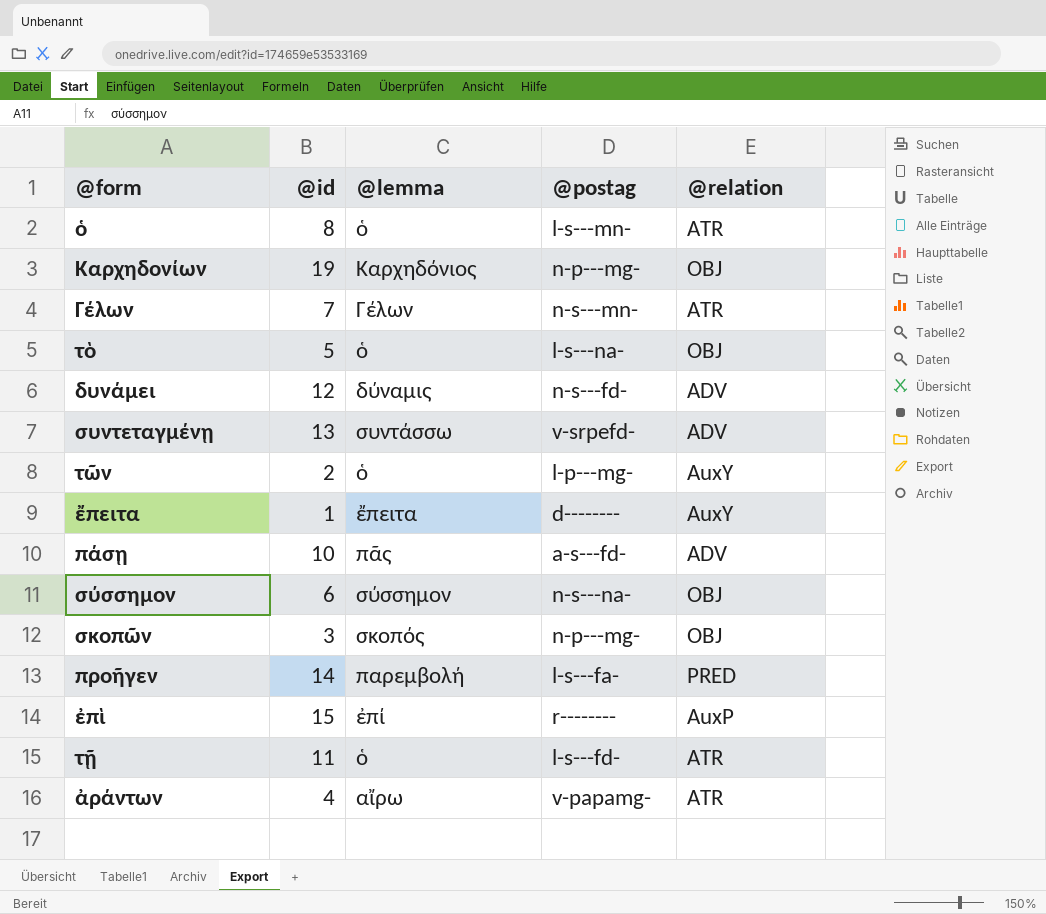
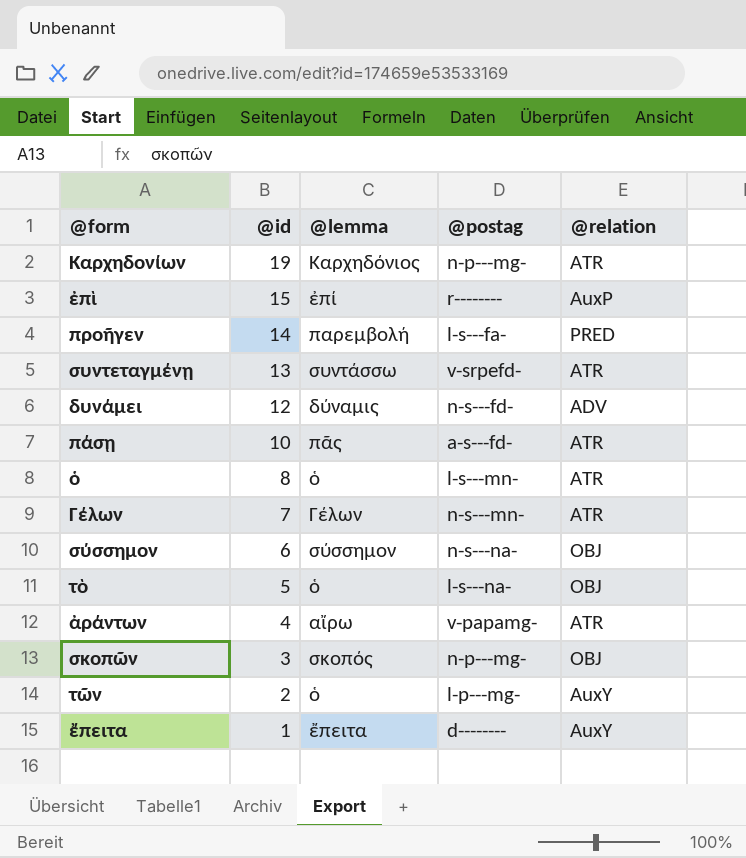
row order: none -> @id descending
row τῇ: 11 | ὁ | l-s---fd- | ATR -> none
Καρχηδονίων | @relation: OBJ -> ATR
συντεταγμένῃ | @relation: ADV -> ATR
πάσῃ | @relation: ADV -> ATR

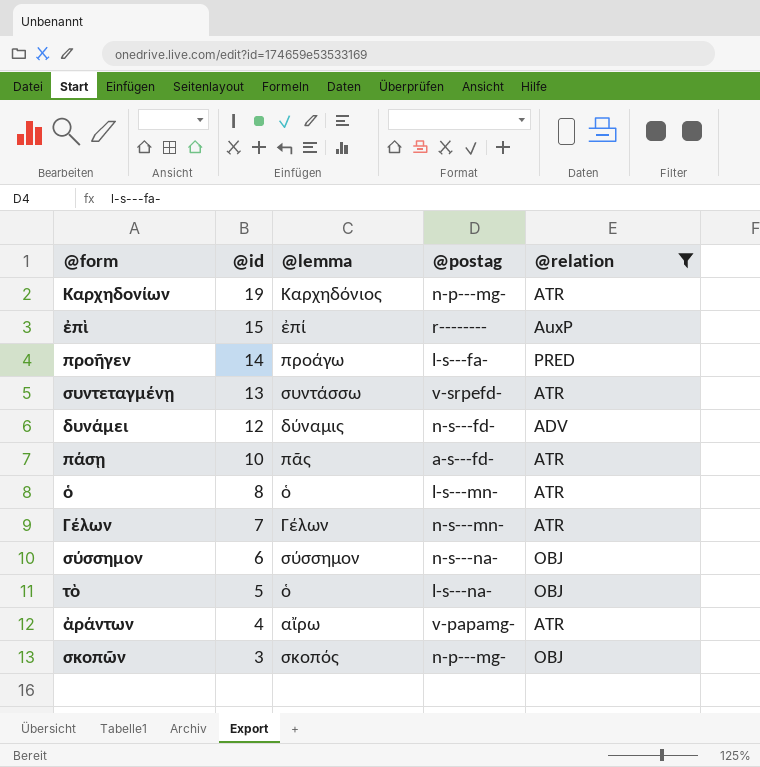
filter: none -> @relation != AuxY
προῆγεν | @lemma: παρεμβολή -> προάγω

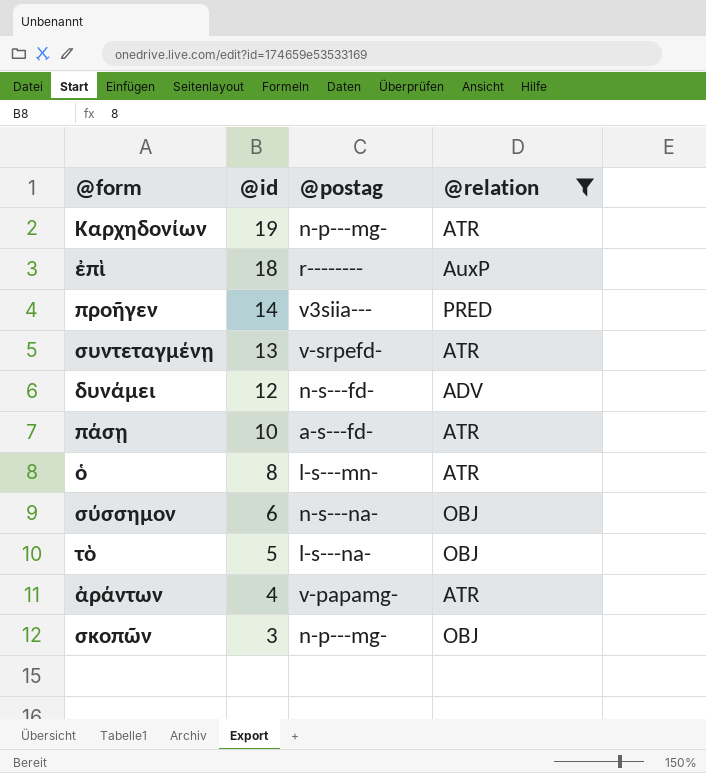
column @lemma | position: 3 -> none
row Γέλων: 7 | Γέλων | n-s---mn- | ATR -> none
ἐπὶ | @id: 15 -> 18
προῆγεν | @postag: l-s---fa- -> v3siia---

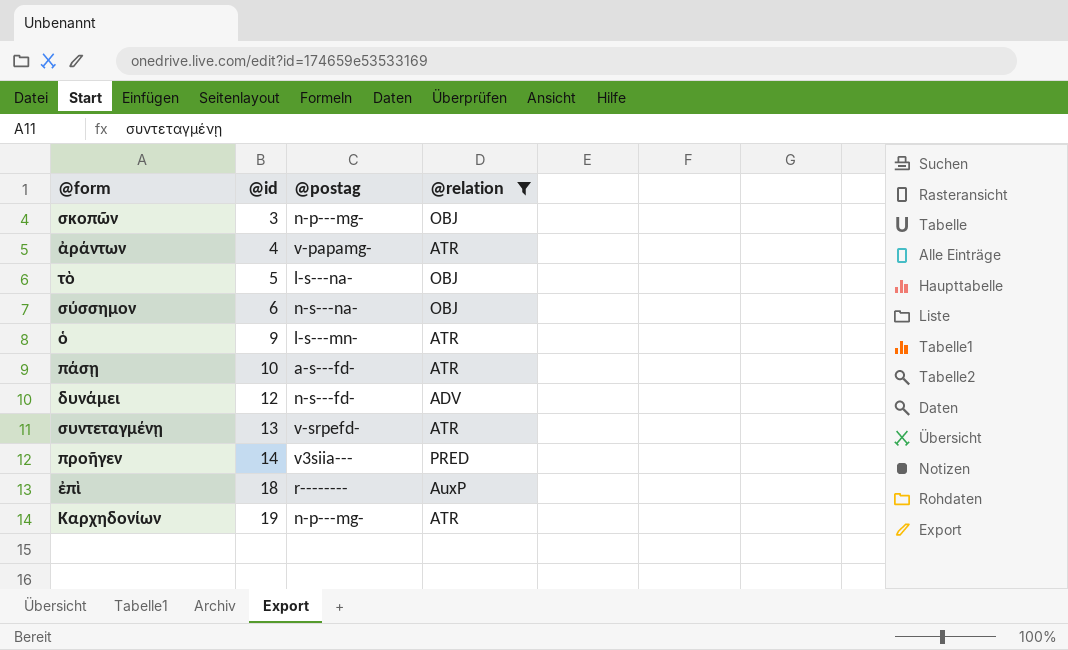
row order: @id descending -> @id ascending
ὁ | @id: 8 -> 9

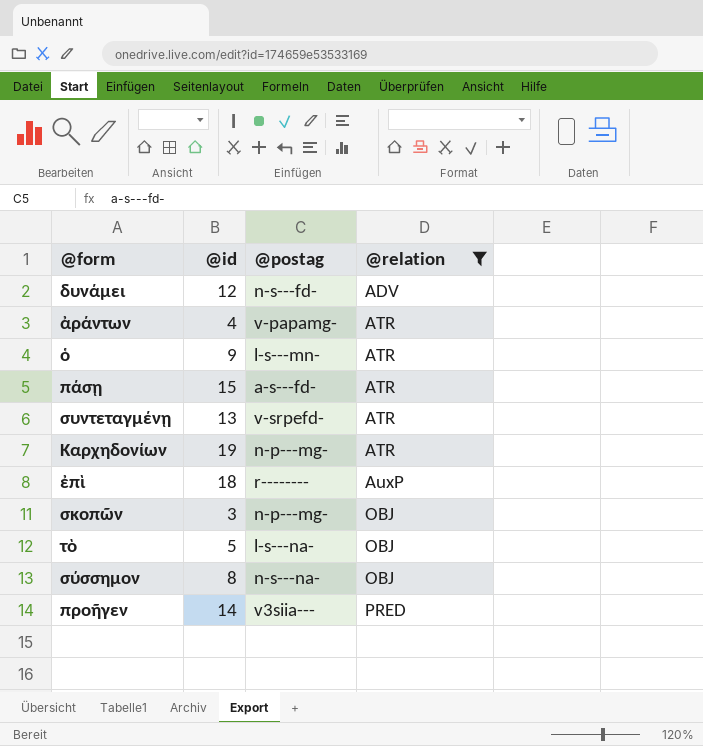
row order: @id ascending -> @relation ascending
πάσῃ | @id: 10 -> 15
σύσσημον | @id: 6 -> 8

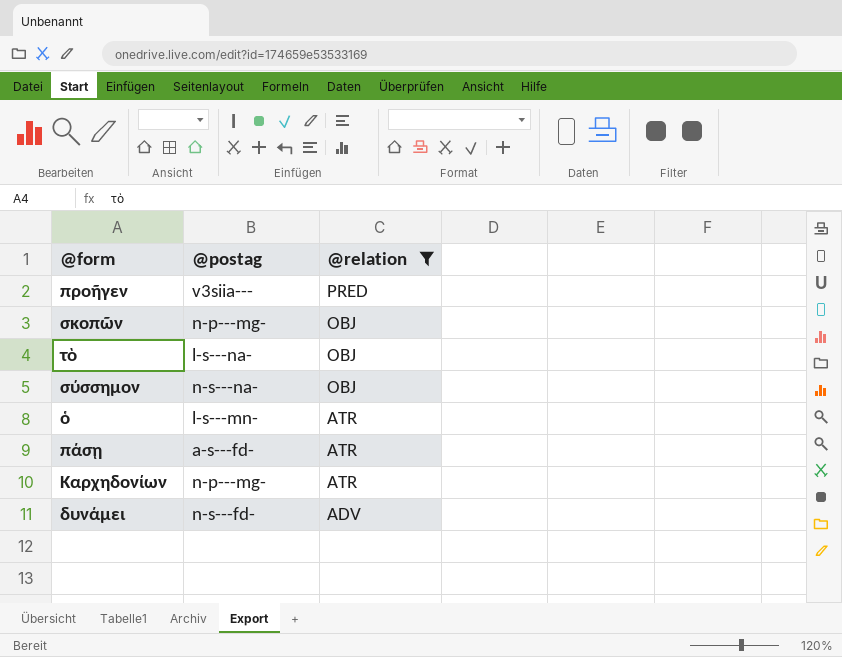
row order: @relation ascending -> @relation descending
column @id | position: 2 -> none
row ἀράντων: 4 | v-papamg- | ATR -> none
row συντεταγμένῃ: 13 | v-srpefd- | ATR -> none
row ἐπὶ: 18 | r-------- | AuxP -> none

